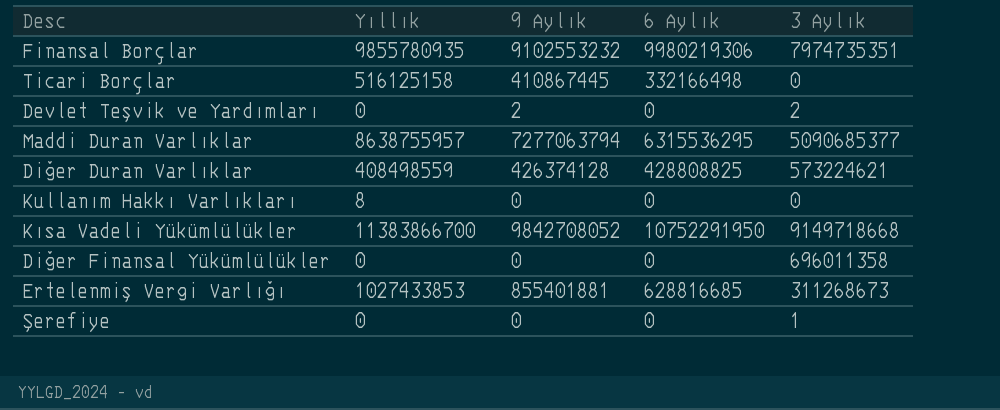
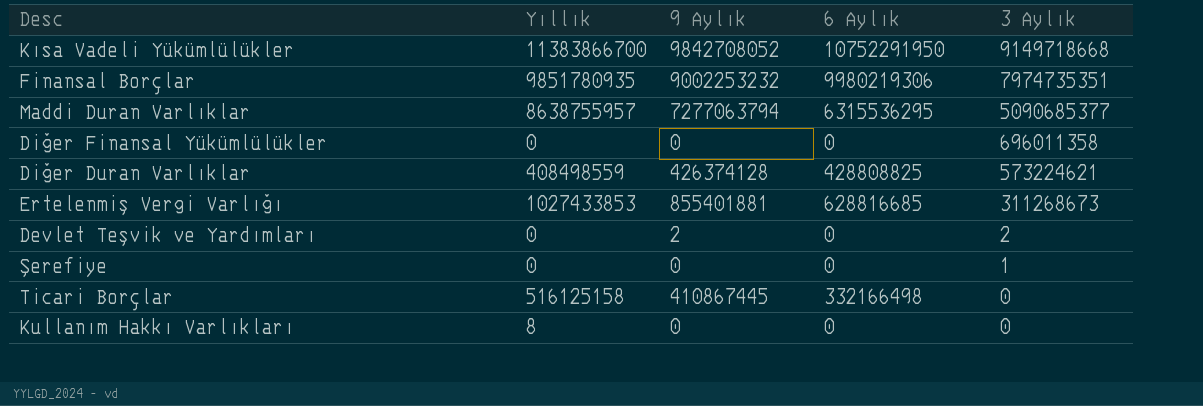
row order: none -> 3 Aylık descending
Finansal Borçlar | Yıllık: 9855780935 -> 9851780935
Finansal Borçlar | 9 Aylık: 9102553232 -> 9002253232

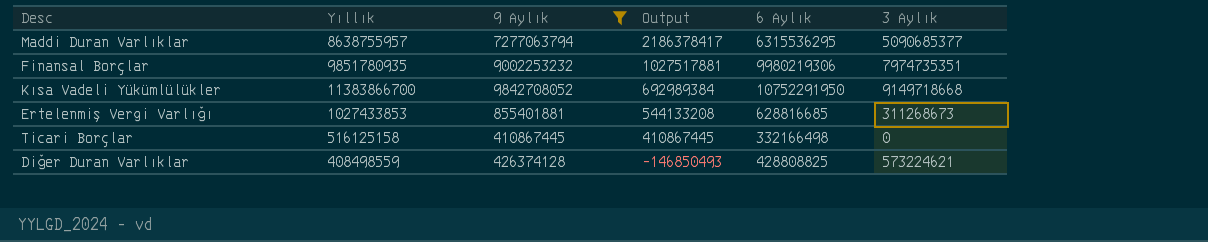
filter: none -> 9 Aylık >= 410867445
row order: 3 Aylık descending -> Output descending
column Output | formula: none -> [9 Aylık] - [3 Aylık]

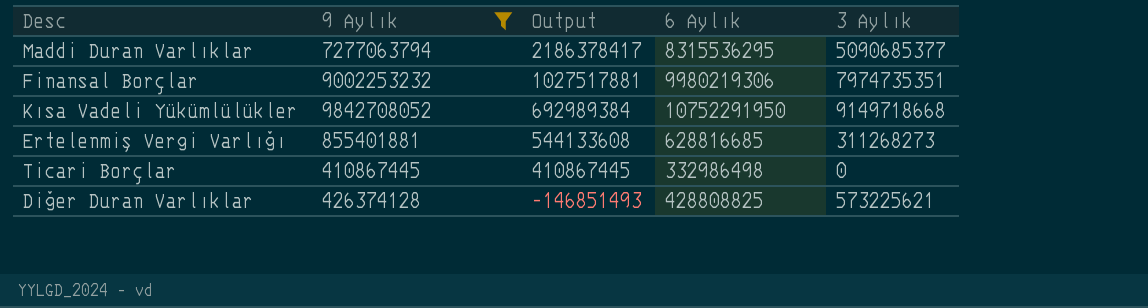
column Yıllık | position: 2 -> none
Maddi Duran Varlıklar | 6 Aylık: 6315536295 -> 8315536295
Ertelenmiş Vergi Varlığı | Output: 544133208 -> 544133608
Ertelenmiş Vergi Varlığı | 3 Aylık: 311268673 -> 311268273
Ticari Borçlar | 6 Aylık: 332166498 -> 332986498
Diğer Duran Varlıklar | Output: -146850493 -> -146851493
Diğer Duran Varlıklar | 3 Aylık: 573224621 -> 573225621

